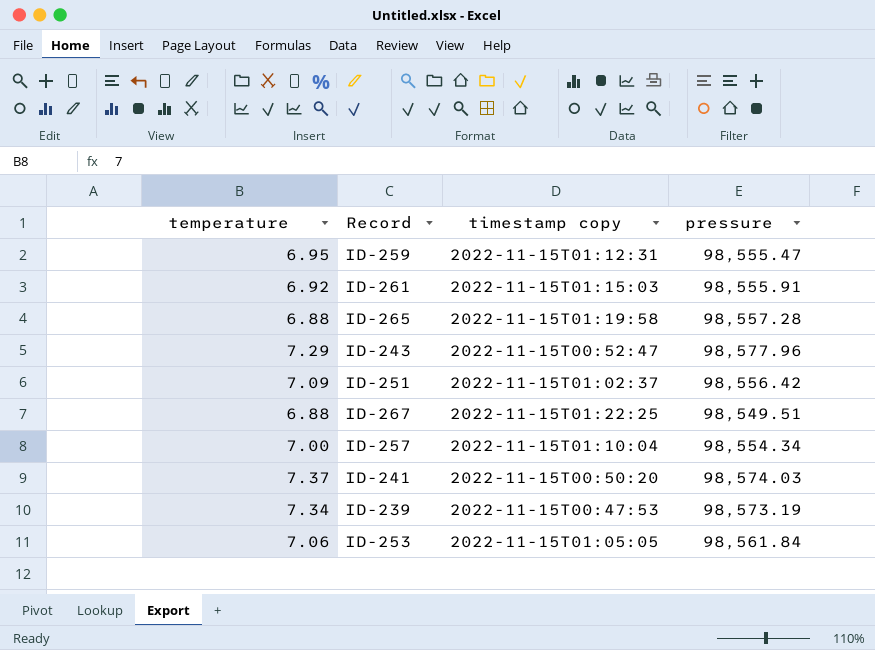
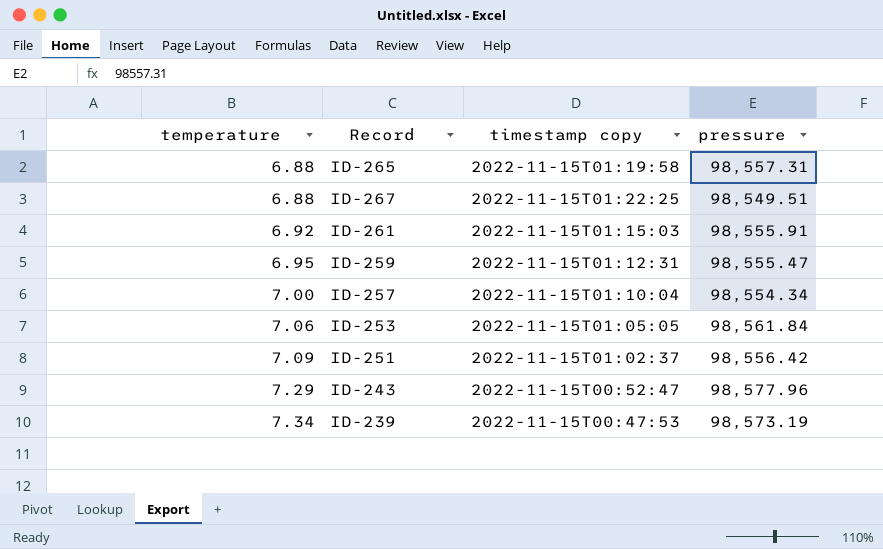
row order: none -> temperature ascending
row ID-241: 7.37 | 2022-11-15T00:50:20 | 98,574.03 -> none
ID-265 | pressure: 98,557.28 -> 98,557.31

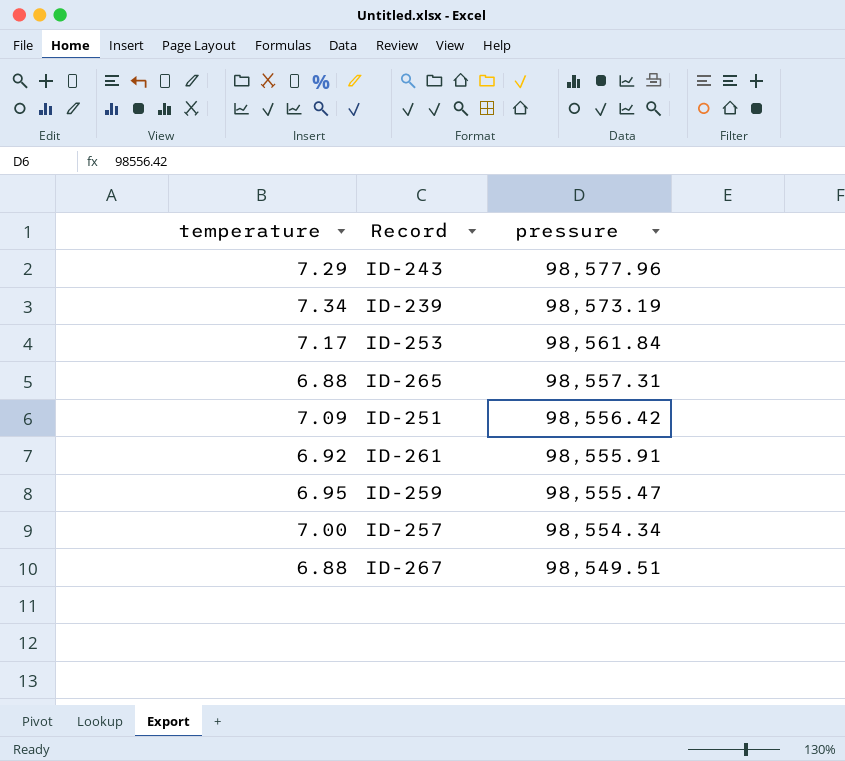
row order: temperature ascending -> pressure descending
column timestamp copy | position: 3 -> none
ID-253 | temperature: 7.06 -> 7.17

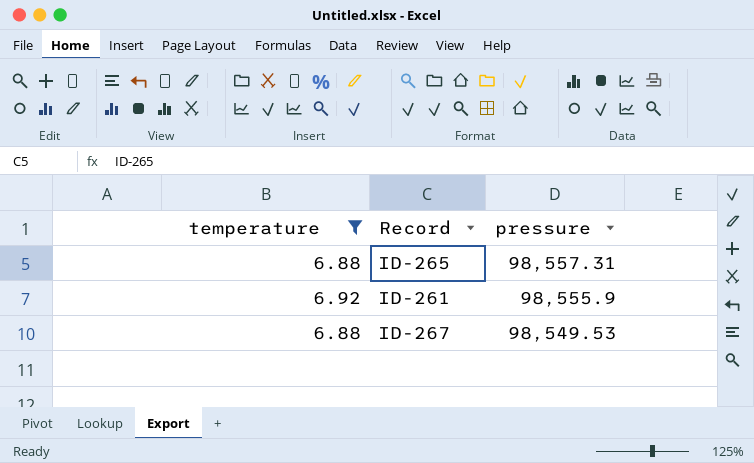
filter: none -> temperature <= 6.92
ID-261 | pressure: 98,555.91 -> 98,555.9
ID-267 | pressure: 98,549.51 -> 98,549.53

